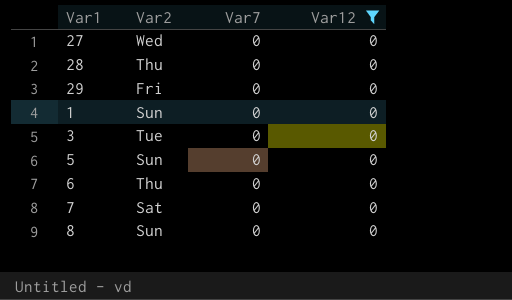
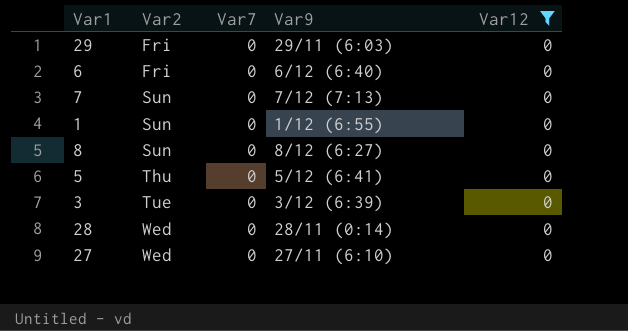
row order: none -> Var2 ascending
column Var9 | position: none -> 4
6 | Var2: Thu -> Fri
7 | Var2: Sat -> Sun
5 | Var2: Sun -> Thu
28 | Var2: Thu -> Wed

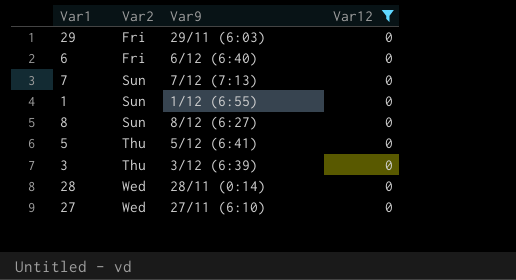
column Var7 | position: 3 -> none
3 | Var2: Tue -> Thu

